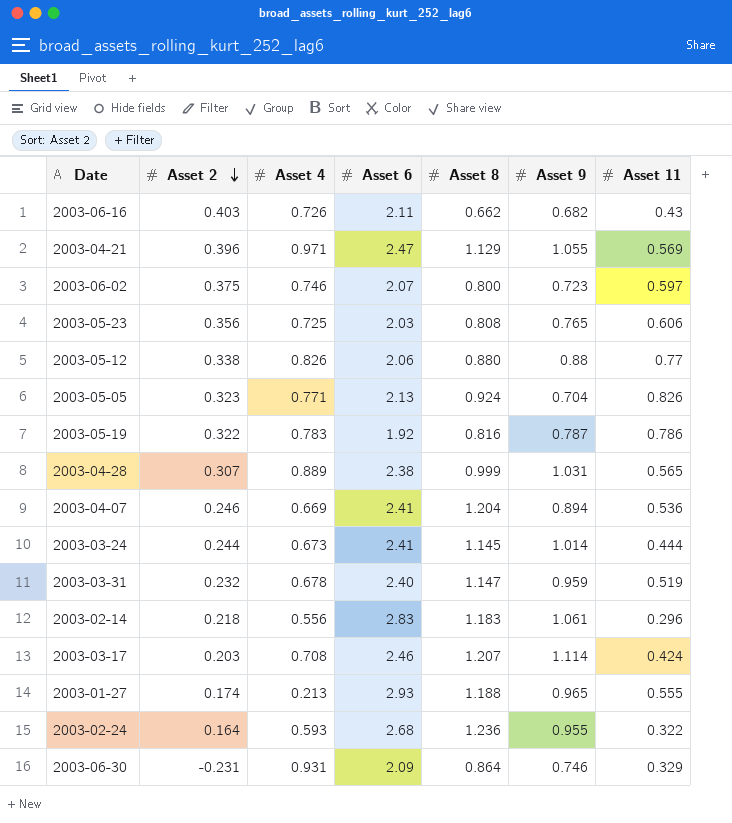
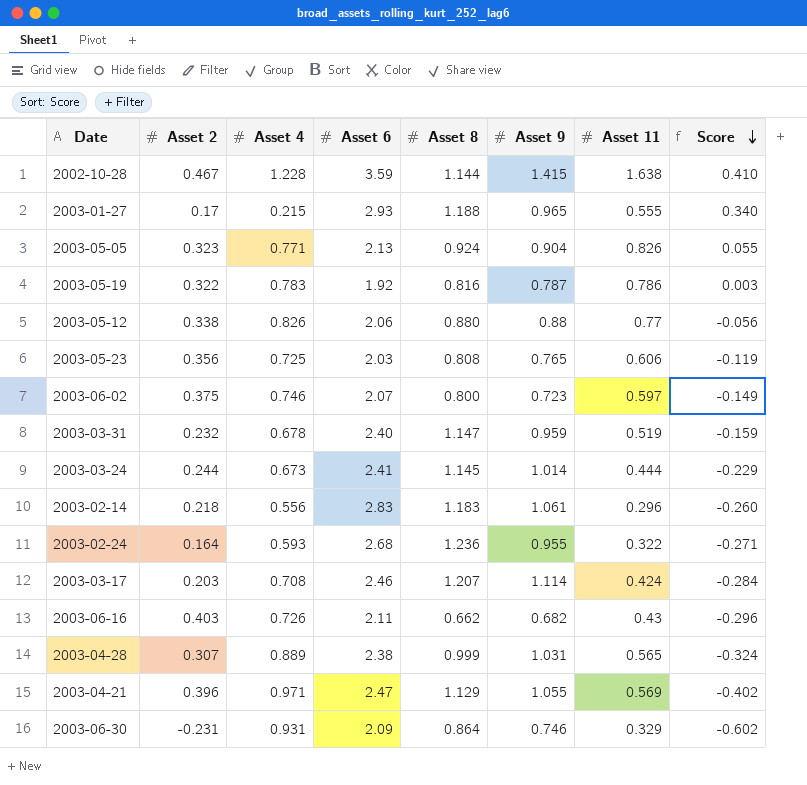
row order: Asset 2 descending -> Score descending
column Score | formula: none -> [Asset 11] - [Asset 4]
row 2003-04-07: 0.246 | 0.669 | 2.41 | 1.204 | 0.894 | 0.536 -> none
row 2002-10-28: none -> 0.467 | 1.228 | 3.59 | 1.144 | 1.415 | 1.638 | 0.410
2003-01-27 | Asset 2: 0.174 -> 0.17
2003-01-27 | Asset 4: 0.213 -> 0.215
2003-05-05 | Asset 9: 0.704 -> 0.904

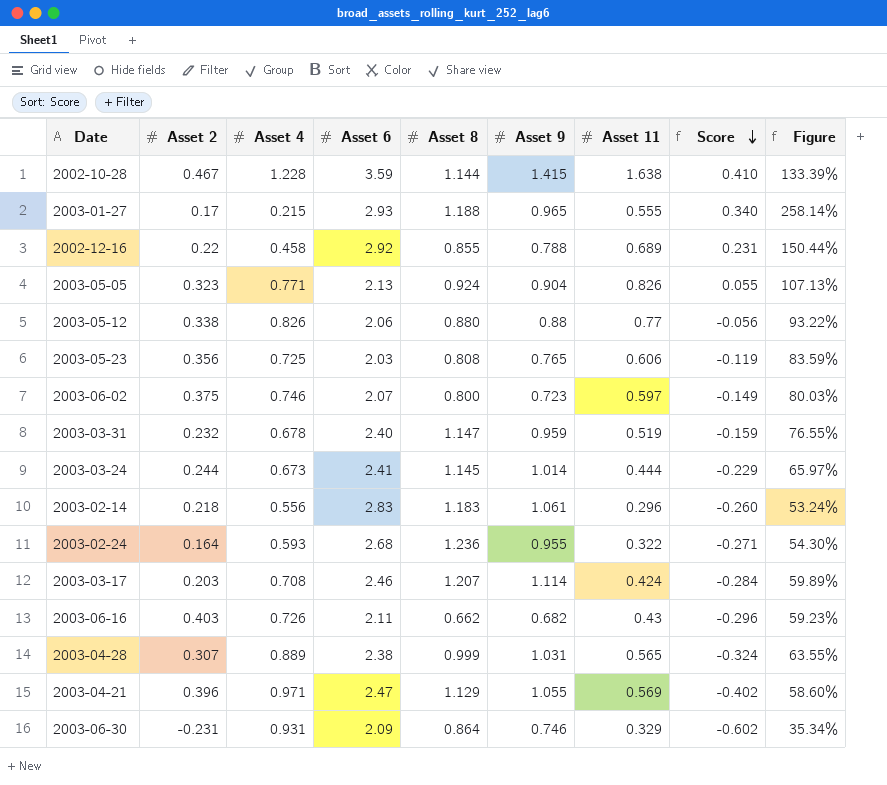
column Figure | formula: none -> [Asset 11] / [Asset 4]
row 2003-05-19: 0.322 | 0.783 | 1.92 | 0.816 | 0.787 | 0.786 | 0.003 -> none
row 2002-12-16: none -> 0.22 | 0.458 | 2.92 | 0.855 | 0.788 | 0.689 | 0.231 | 150.44%

